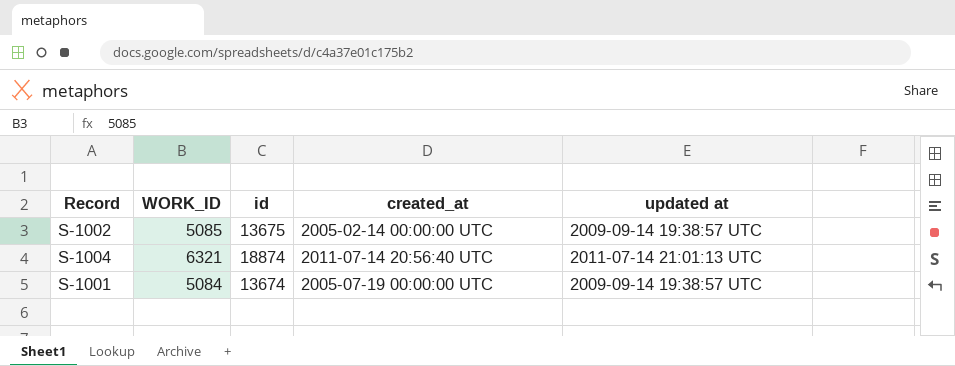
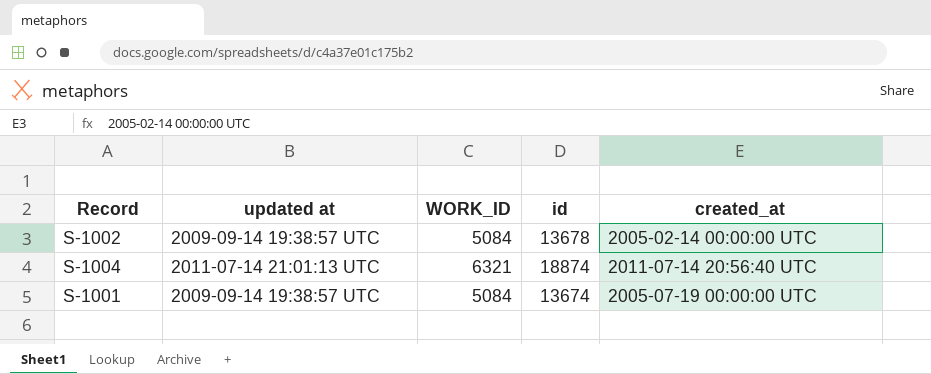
column updated at | position: 5 -> 2
S-1002 | WORK_ID: 5085 -> 5084
S-1002 | id: 13675 -> 13678

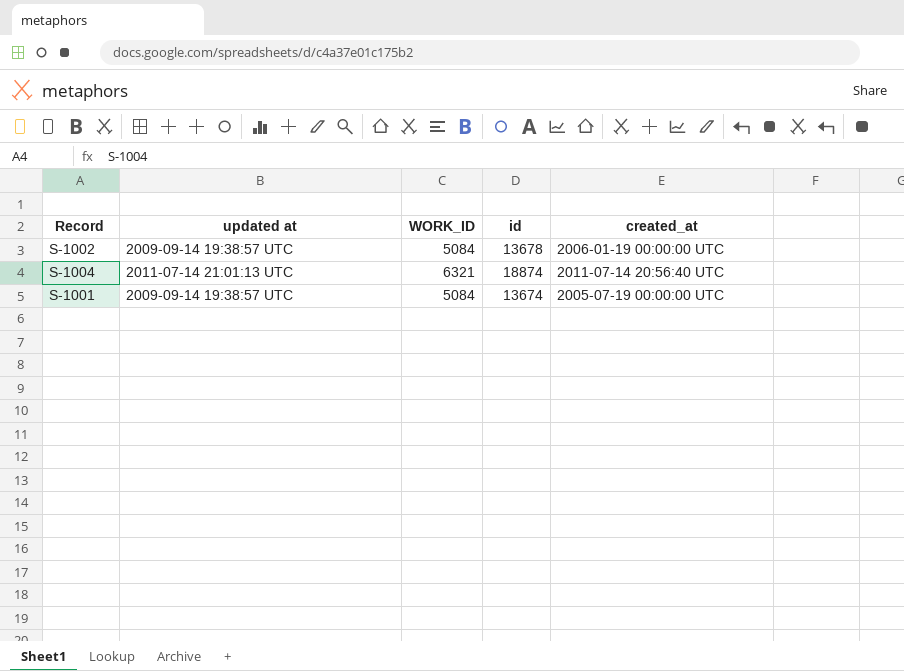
S-1002 | created_at: 2005-02-14 00:00:00 UTC -> 2006-01-19 00:00:00 UTC

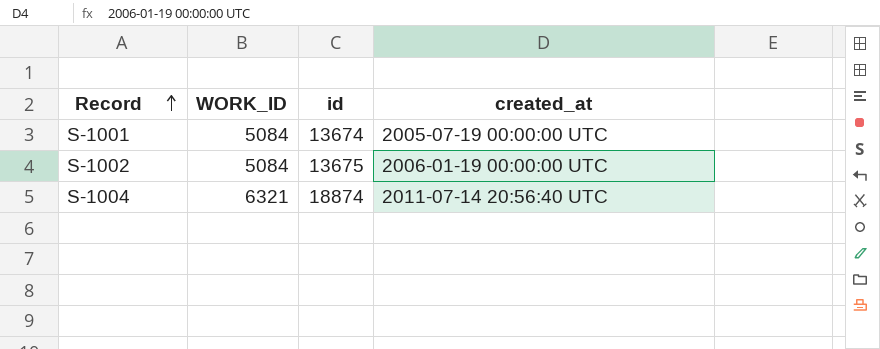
row order: none -> Record ascending
column updated at | position: 2 -> none
S-1002 | id: 13678 -> 13675

